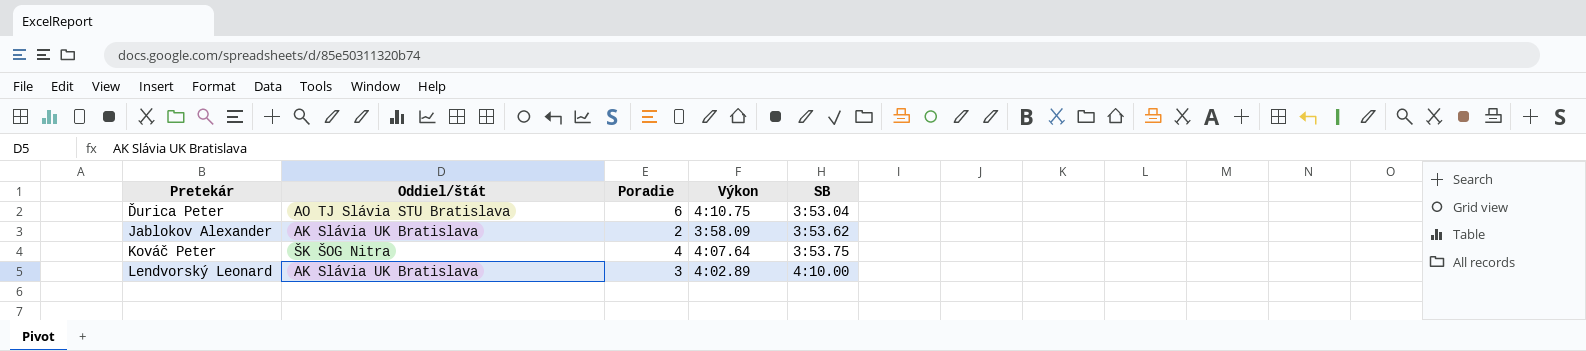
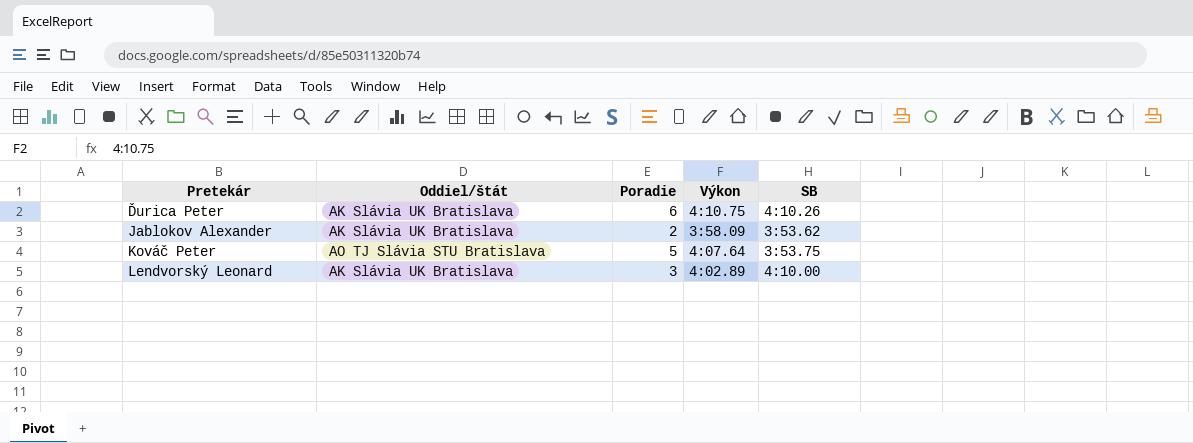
Ďurica Peter | Oddiel/štát: AO TJ Slávia STU Bratislava -> AK Slávia UK Bratislava
Ďurica Peter | SB: 3:53.04 -> 4:10.26
Kováč Peter | Oddiel/štát: ŠK ŠOG Nitra -> AO TJ Slávia STU Bratislava
Kováč Peter | Poradie: 4 -> 5

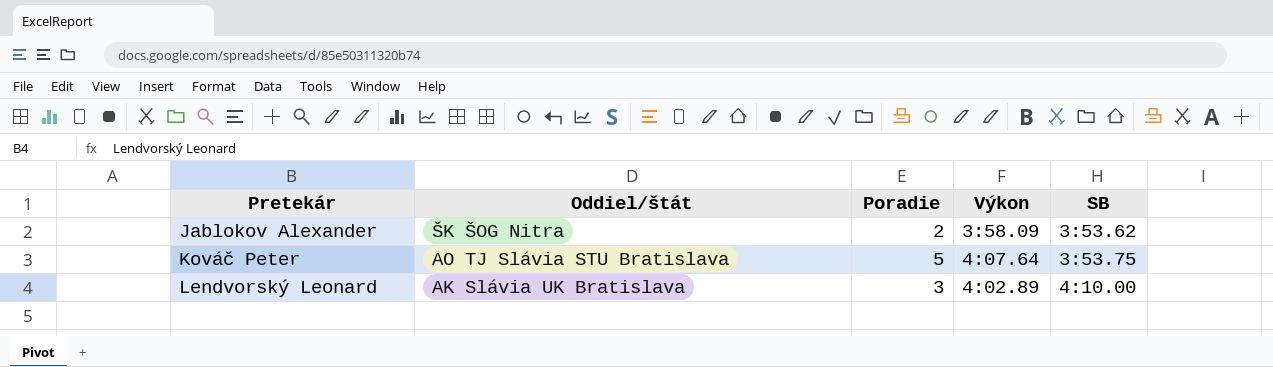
row Ďurica Peter: AK Slávia UK Bratislava | 6 | 4:10.75 | 4:10.26 -> none
Jablokov Alexander | Oddiel/štát: AK Slávia UK Bratislava -> ŠK ŠOG Nitra

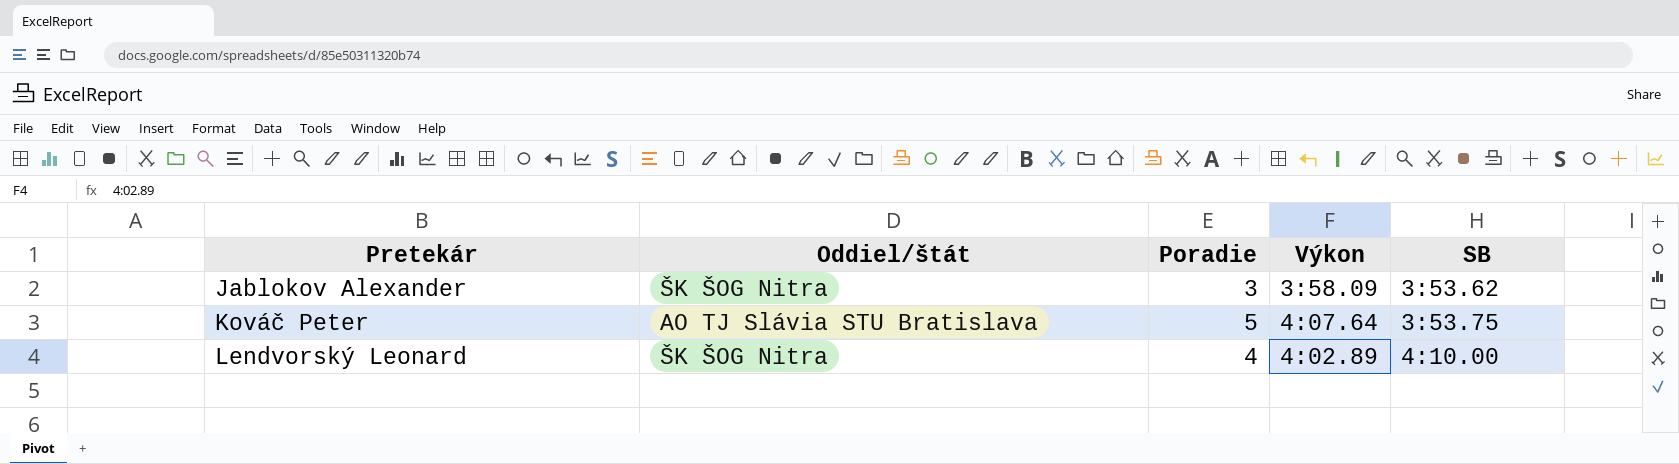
Jablokov Alexander | Poradie: 2 -> 3
Lendvorský Leonard | Oddiel/štát: AK Slávia UK Bratislava -> ŠK ŠOG Nitra
Lendvorský Leonard | Poradie: 3 -> 4

